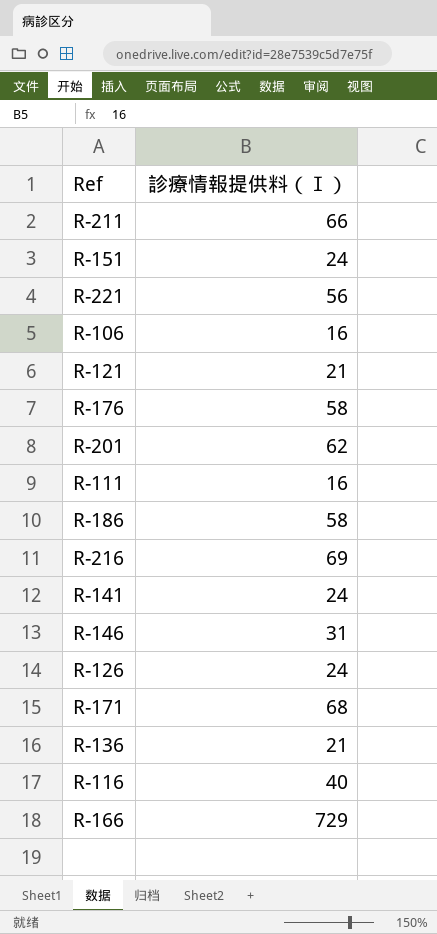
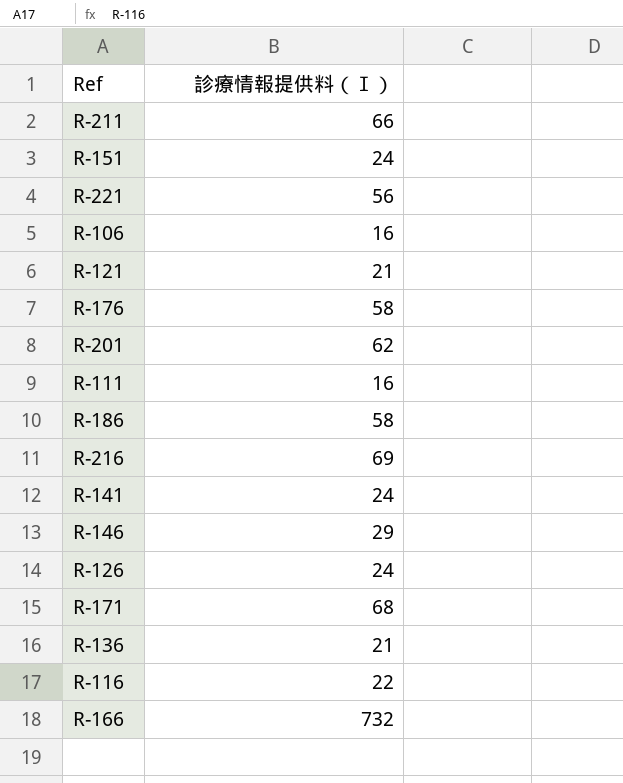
R-146 | 診療情報提供料（Ⅰ）: 31 -> 29
R-116 | 診療情報提供料（Ⅰ）: 40 -> 22
R-166 | 診療情報提供料（Ⅰ）: 729 -> 732

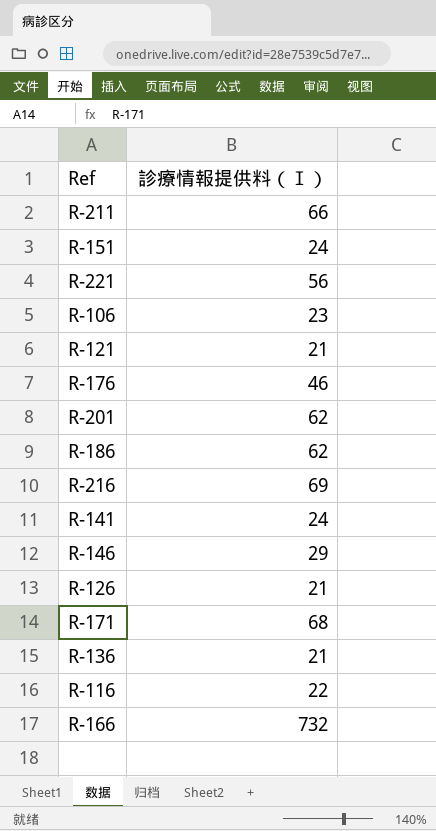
row R-111: 16 -> none
R-106 | 診療情報提供料（Ⅰ）: 16 -> 23
R-176 | 診療情報提供料（Ⅰ）: 58 -> 46
R-186 | 診療情報提供料（Ⅰ）: 58 -> 62
R-126 | 診療情報提供料（Ⅰ）: 24 -> 21

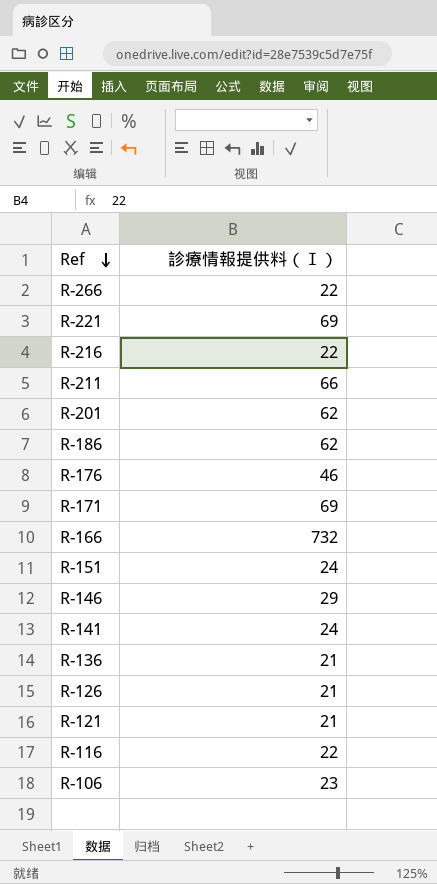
row order: none -> Ref descending
row R-266: none -> 22
R-221 | 診療情報提供料（Ⅰ）: 56 -> 69
R-216 | 診療情報提供料（Ⅰ）: 69 -> 22
R-171 | 診療情報提供料（Ⅰ）: 68 -> 69

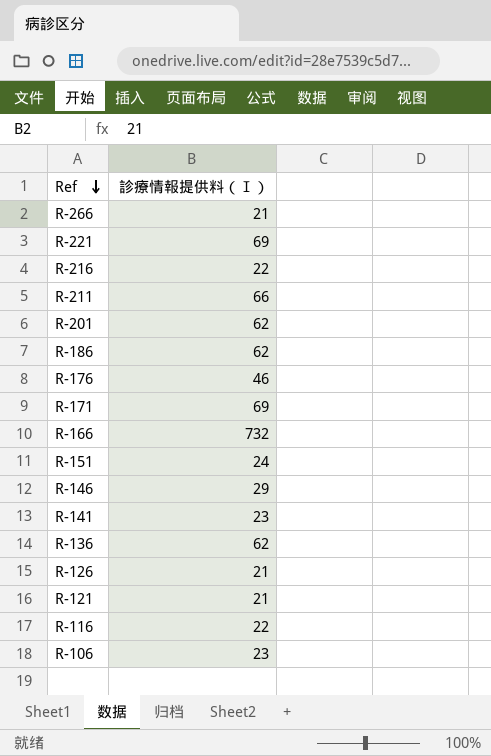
R-266 | 診療情報提供料（Ⅰ）: 22 -> 21
R-141 | 診療情報提供料（Ⅰ）: 24 -> 23
R-136 | 診療情報提供料（Ⅰ）: 21 -> 62

